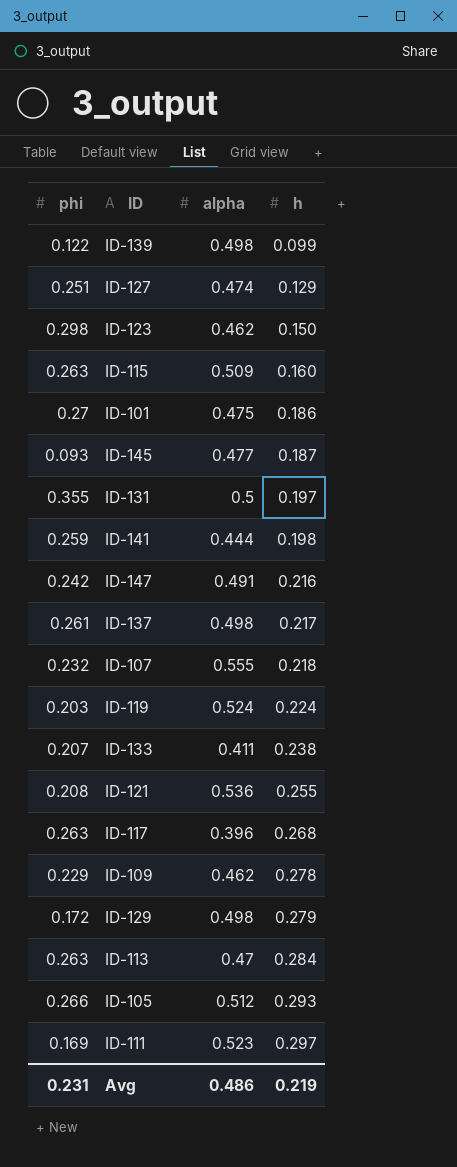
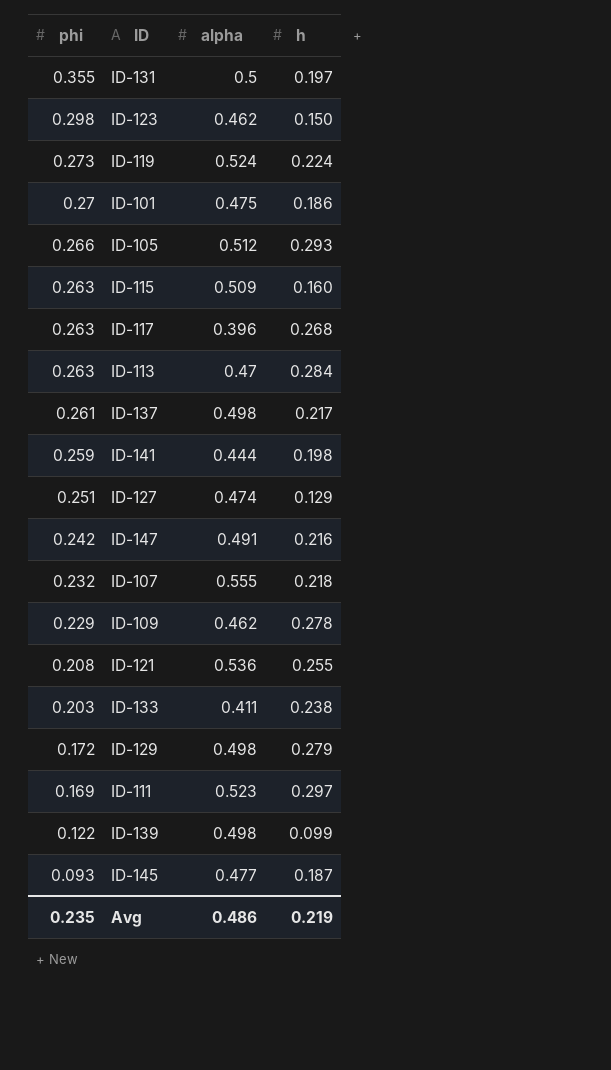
row order: h ascending -> phi descending
ID-119 | phi: 0.203 -> 0.273
ID-133 | phi: 0.207 -> 0.203
Avg | phi: 0.231 -> 0.235

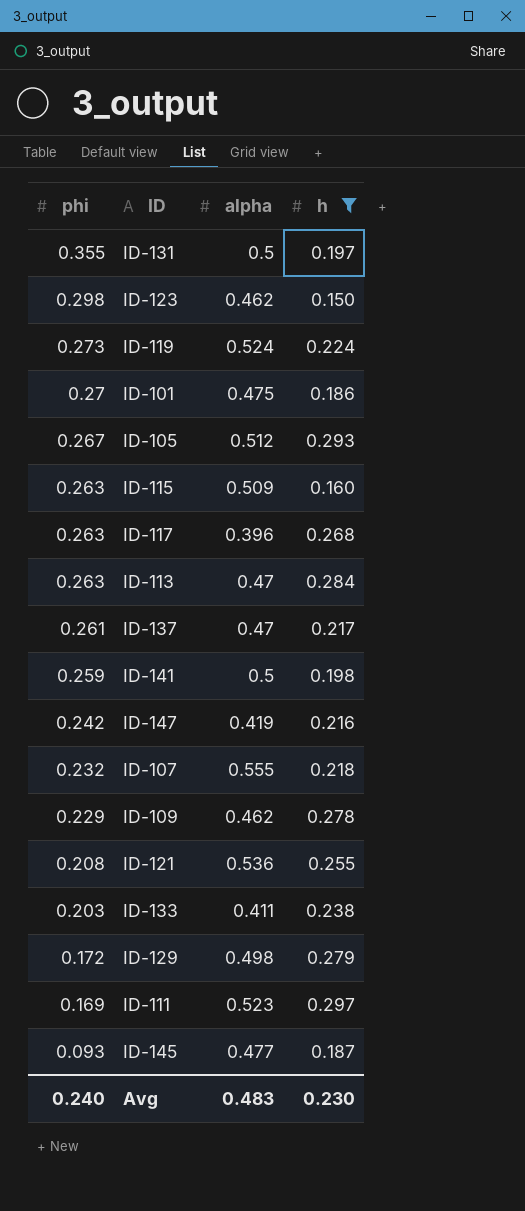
filter: none -> h >= 0.150
ID-105 | phi: 0.266 -> 0.267
ID-137 | alpha: 0.498 -> 0.47
ID-141 | alpha: 0.444 -> 0.5
ID-147 | alpha: 0.491 -> 0.419
Avg | phi: 0.235 -> 0.240
Avg | alpha: 0.486 -> 0.483
Avg | h: 0.219 -> 0.230

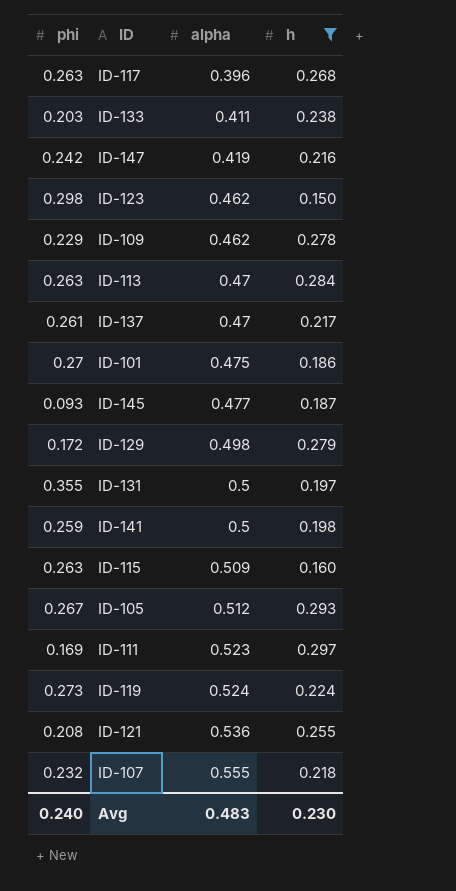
row order: phi descending -> alpha ascending

